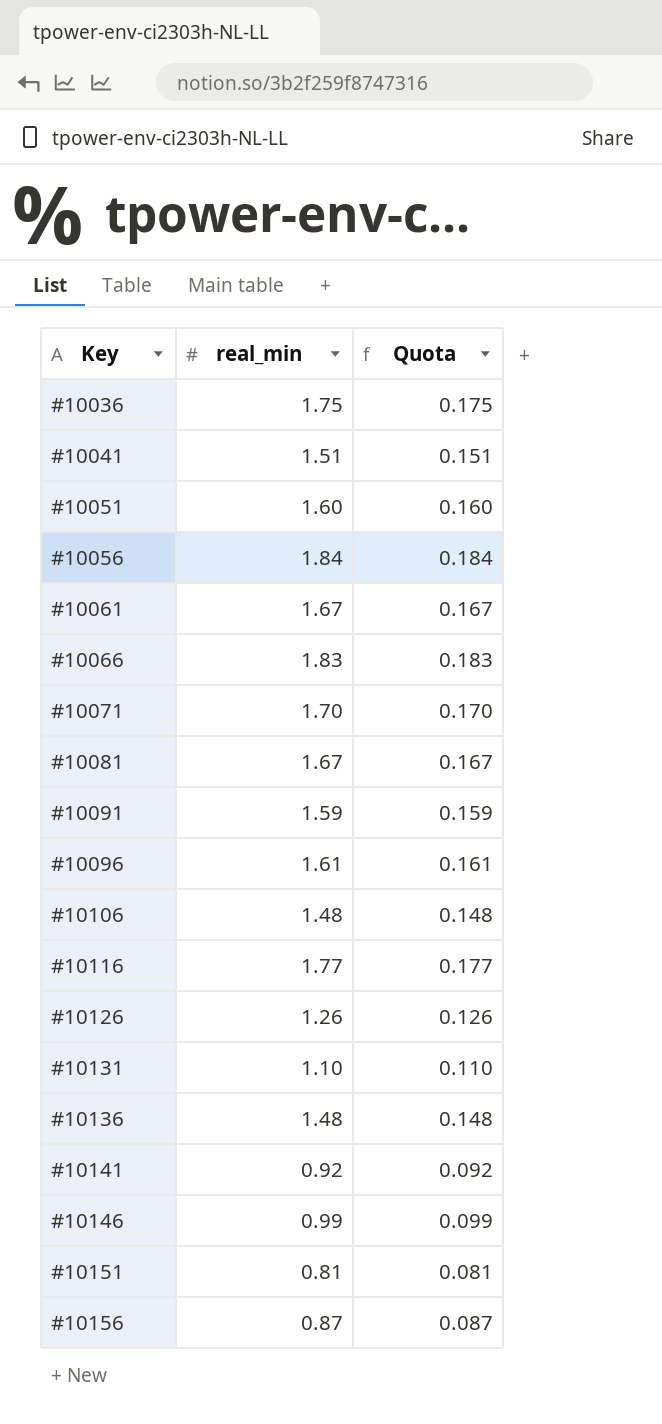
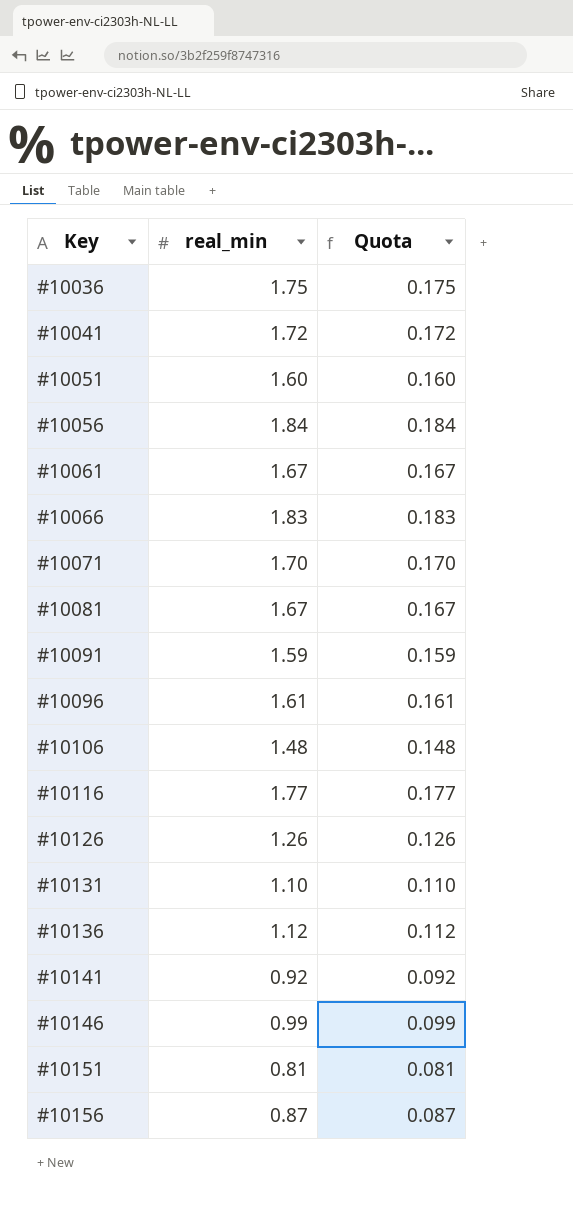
#10041 | real_min: 1.51 -> 1.72
#10041 | Quota: 0.151 -> 0.172
#10136 | real_min: 1.48 -> 1.12
#10136 | Quota: 0.148 -> 0.112

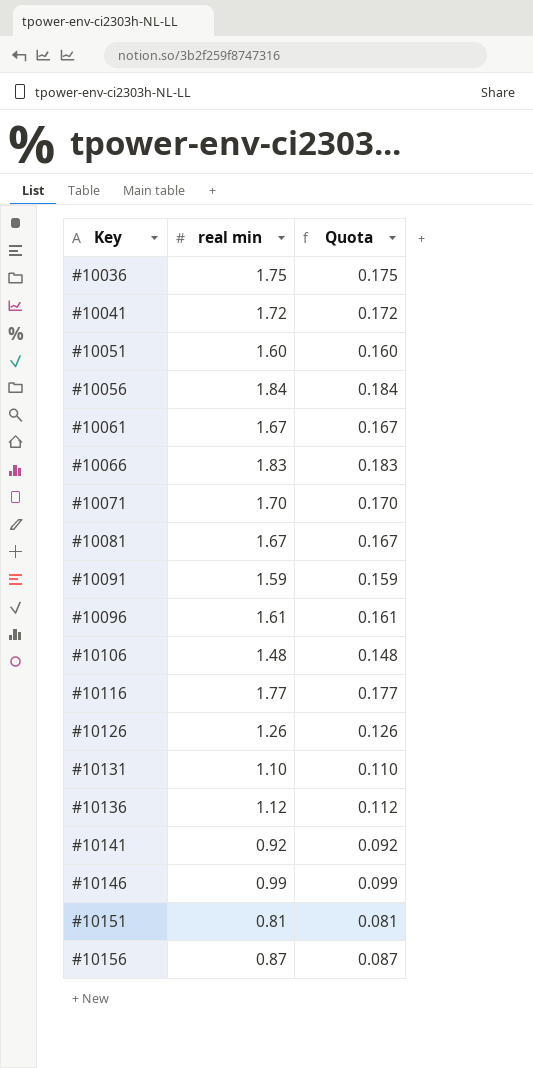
column name: real_min -> real min

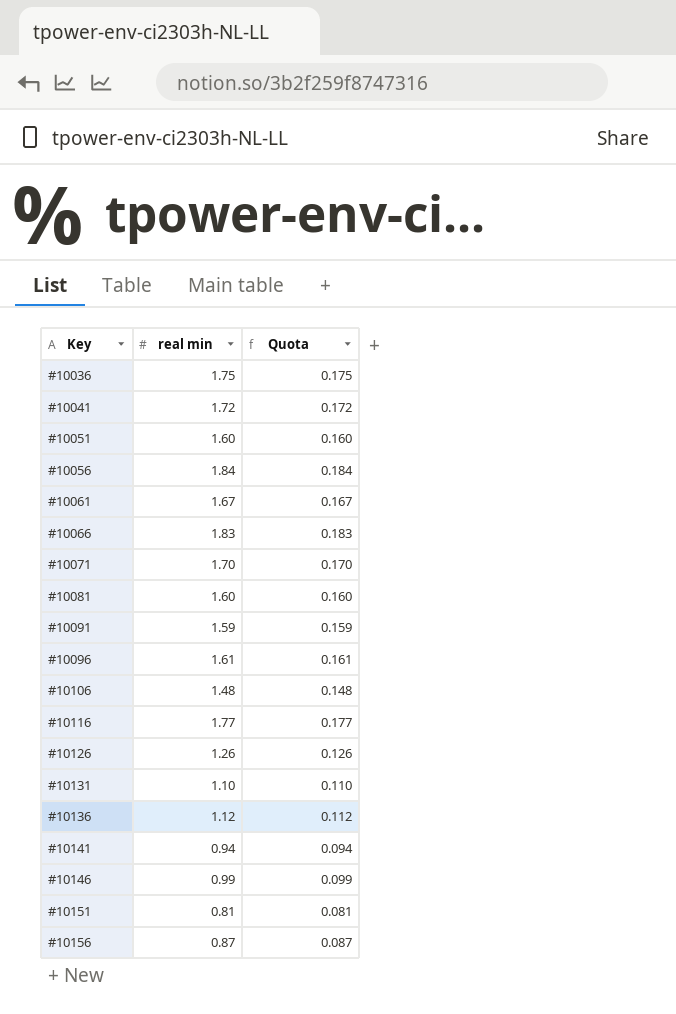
#10081 | real min: 1.67 -> 1.60
#10081 | Quota: 0.167 -> 0.160
#10141 | real min: 0.92 -> 0.94
#10141 | Quota: 0.092 -> 0.094

